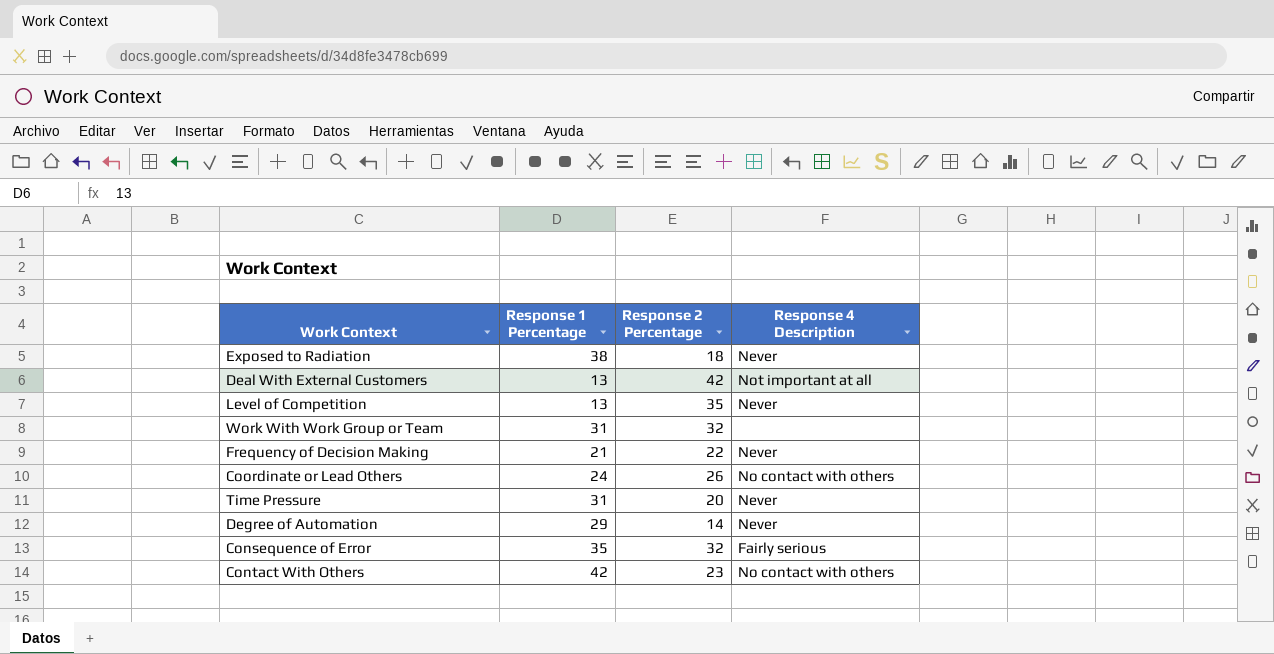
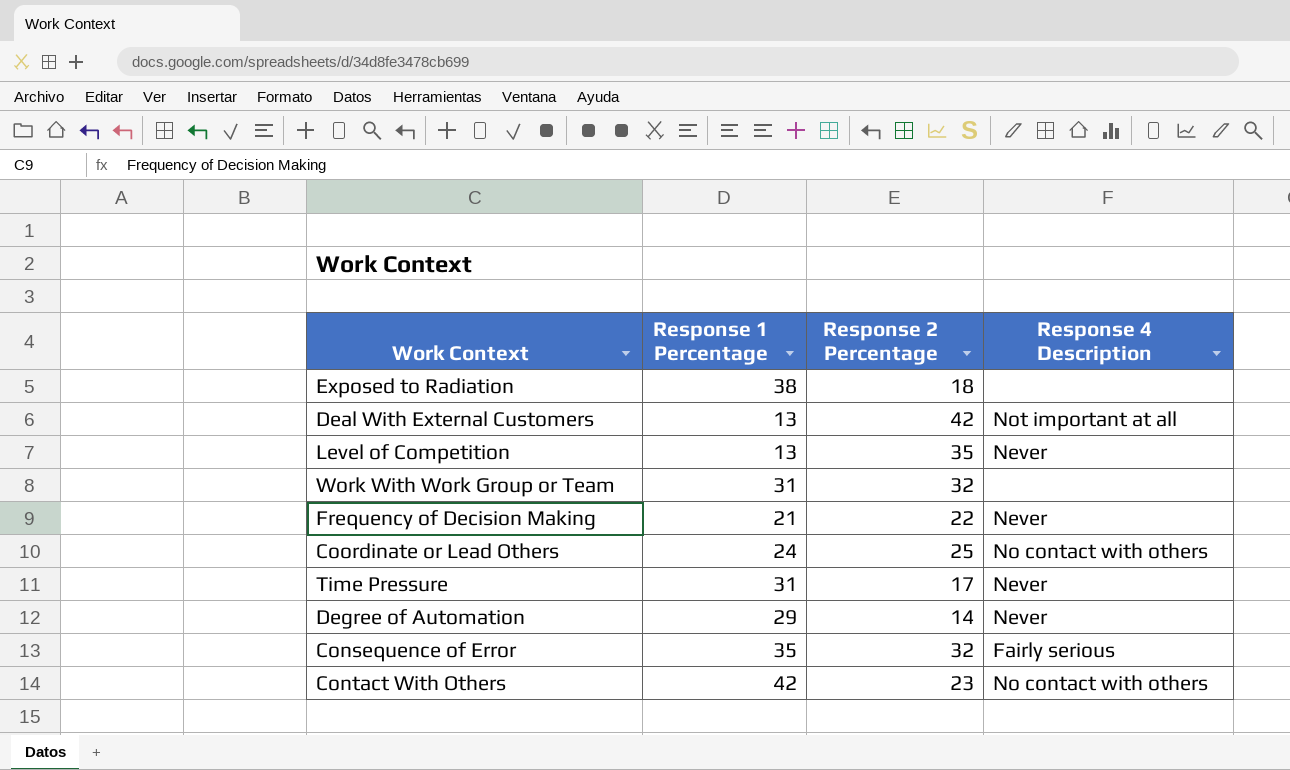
Exposed to Radiation | Response 4 Description: Never -> none
Coordinate or Lead Others | Response 2 Percentage: 26 -> 25
Time Pressure | Response 2 Percentage: 20 -> 17

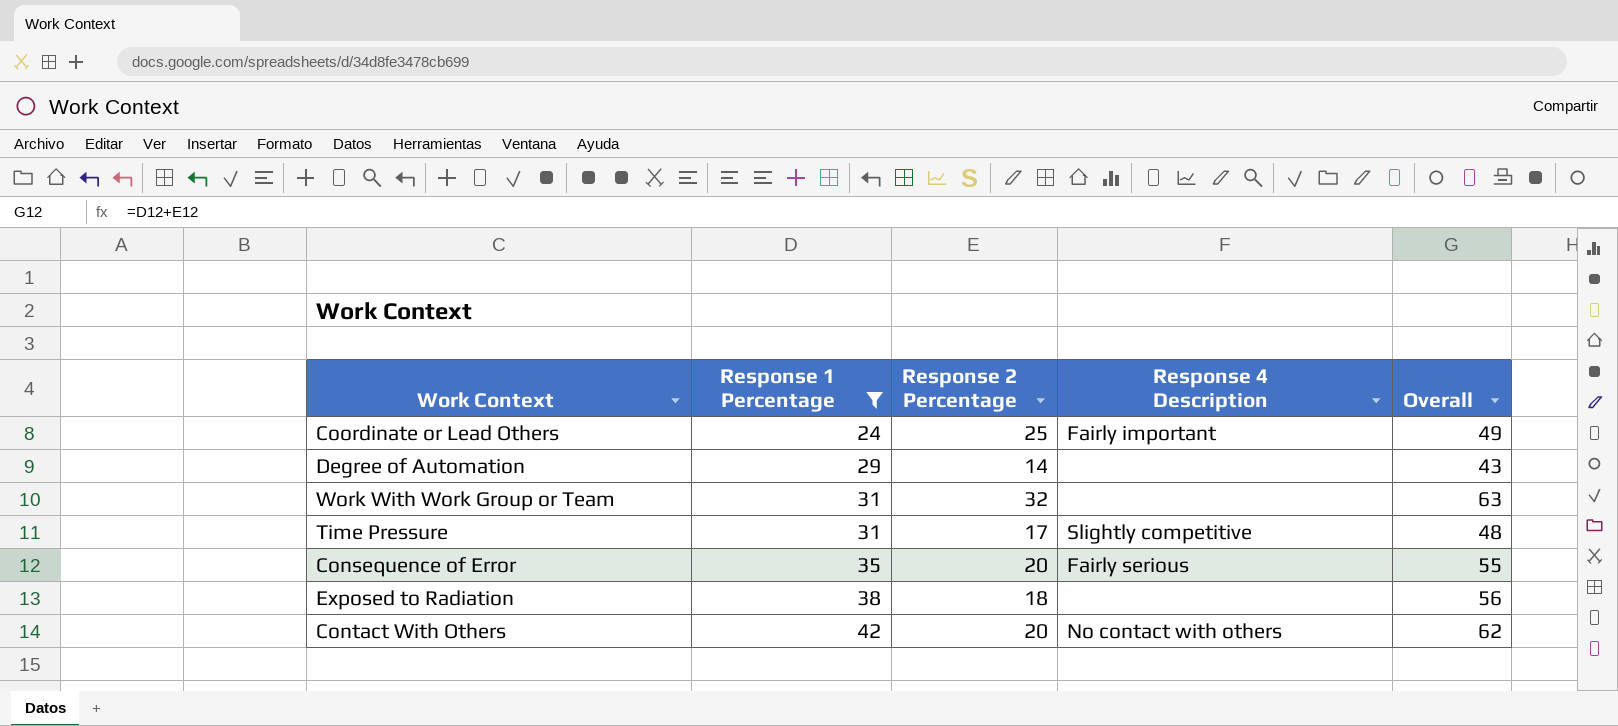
filter: none -> Response 1 Percentage >= 24
row order: none -> Response 1 Percentage ascending
column Overall | formula: none -> [Response 1 Percentage] + [Response 2 Percentage]
Coordinate or Lead Others | Response 4 Description: No contact with others -> Fairly important
Degree of Automation | Response 4 Description: Never -> none
Time Pressure | Response 4 Description: Never -> Slightly competitive
Consequence of Error | Response 2 Percentage: 32 -> 20
Contact With Others | Response 2 Percentage: 23 -> 20

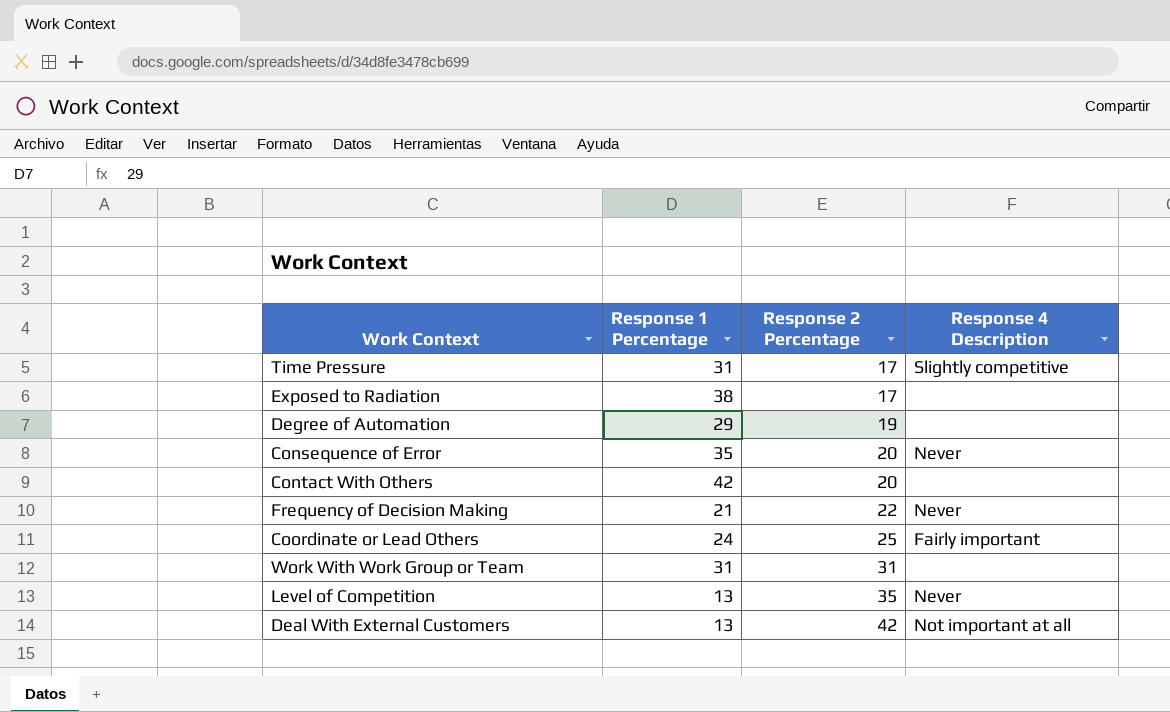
filter: Response 1 Percentage >= 24 -> none
row order: Response 1 Percentage ascending -> Response 2 Percentage ascending
column Overall | formula: [Response 1 Percentage] + [Response 2 Percentage] -> none
Exposed to Radiation | Response 2 Percentage: 18 -> 17
Degree of Automation | Response 2 Percentage: 14 -> 19
Consequence of Error | Response 4 Description: Fairly serious -> Never
Contact With Others | Response 4 Description: No contact with others -> none
Work With Work Group or Team | Response 2 Percentage: 32 -> 31

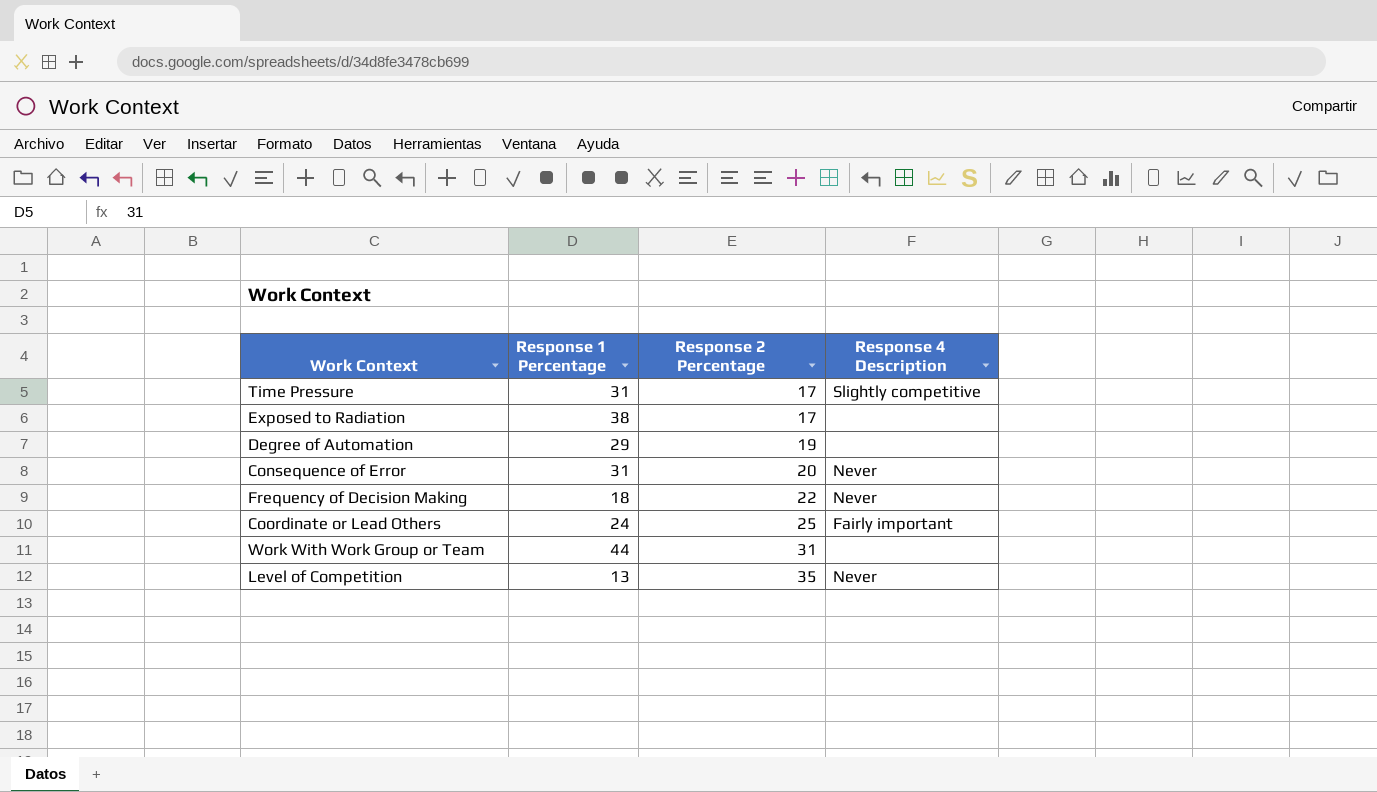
row Contact With Others: 42 | 20 | none -> none
row Deal With External Customers: 13 | 42 | Not important at all -> none
Consequence of Error | Response 1 Percentage: 35 -> 31
Frequency of Decision Making | Response 1 Percentage: 21 -> 18
Work With Work Group or Team | Response 1 Percentage: 31 -> 44

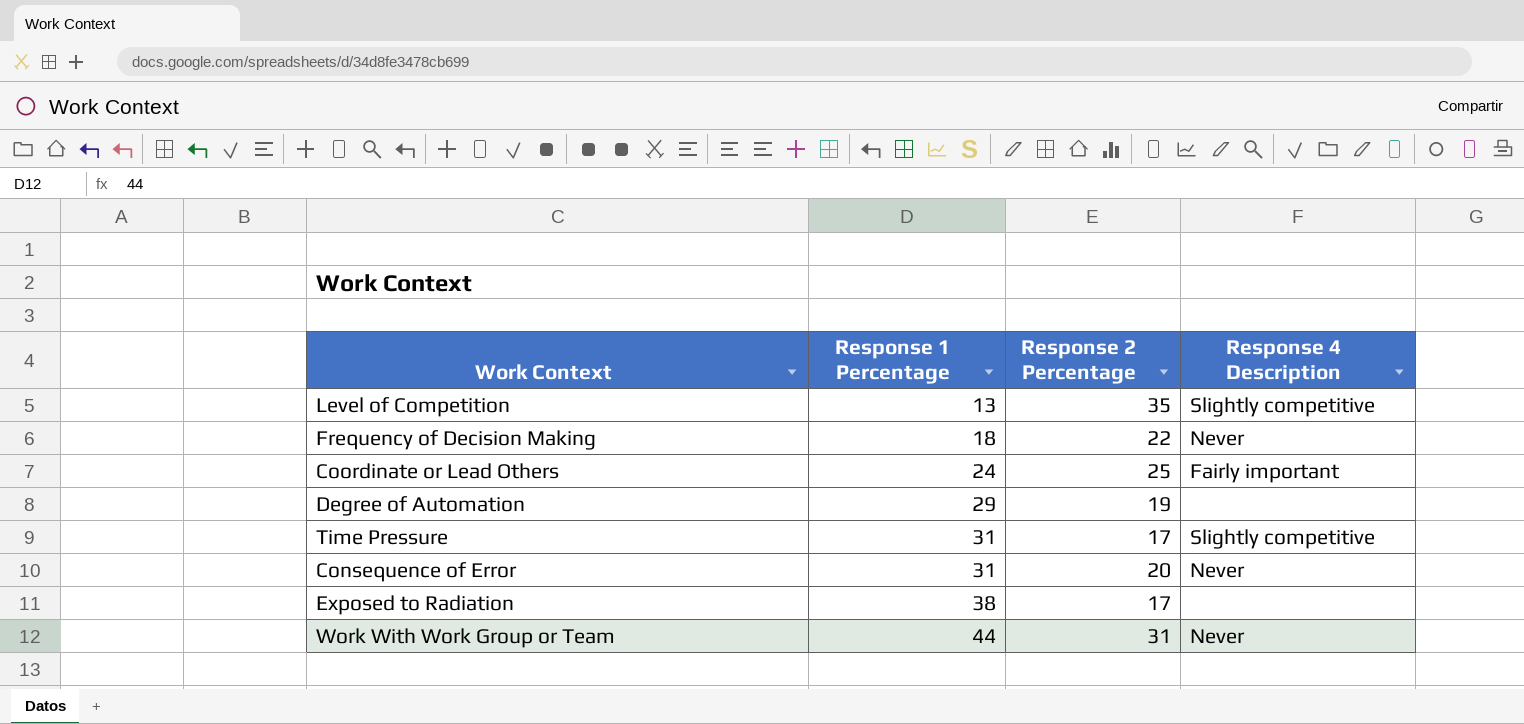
row order: Response 2 Percentage ascending -> Response 1 Percentage ascending
Level of Competition | Response 4 Description: Never -> Slightly competitive
Work With Work Group or Team | Response 4 Description: none -> Never

